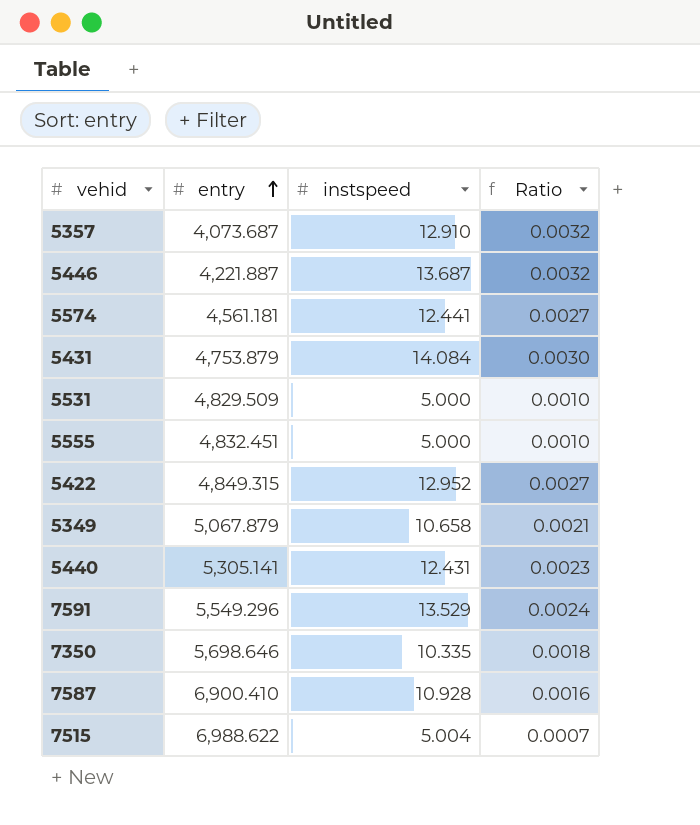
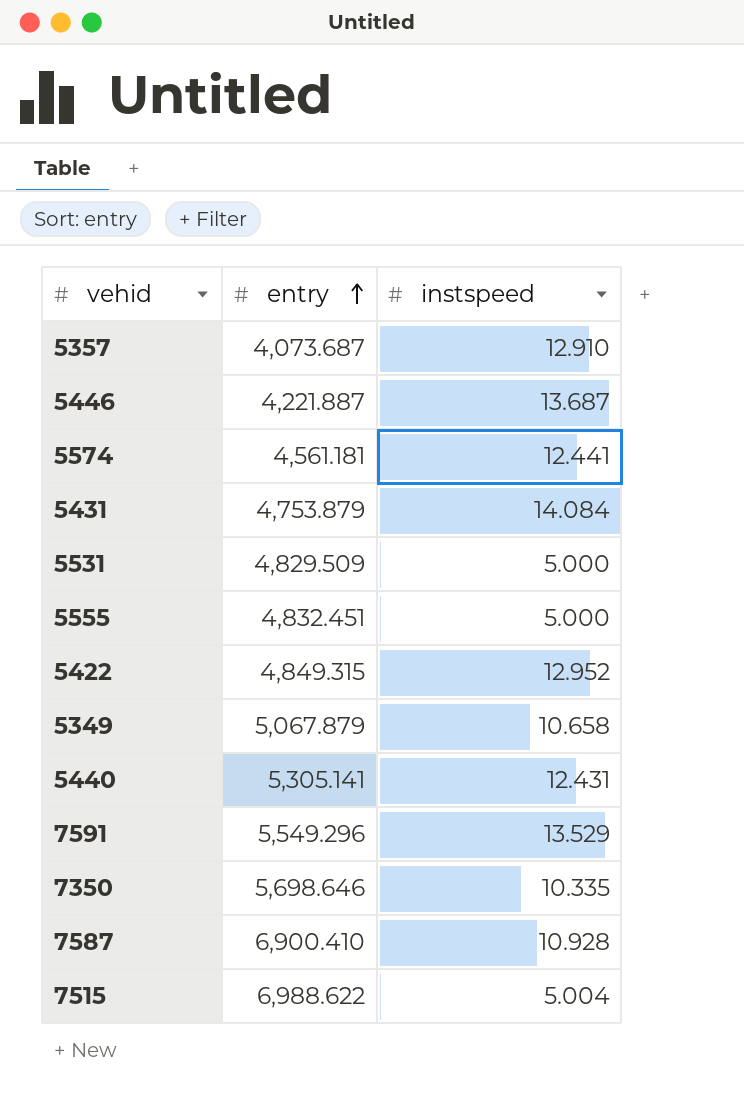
column Ratio | formula: [instspeed] / [entry] -> none

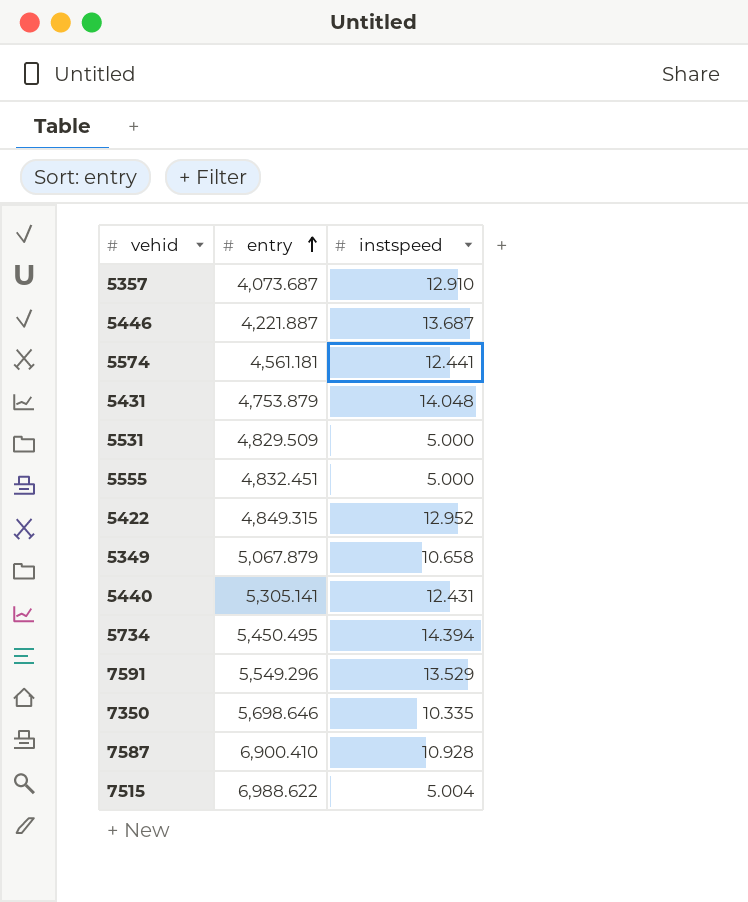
5431 | instspeed: 14.084 -> 14.048
row 5734: none -> 5,450.495 | 14.394

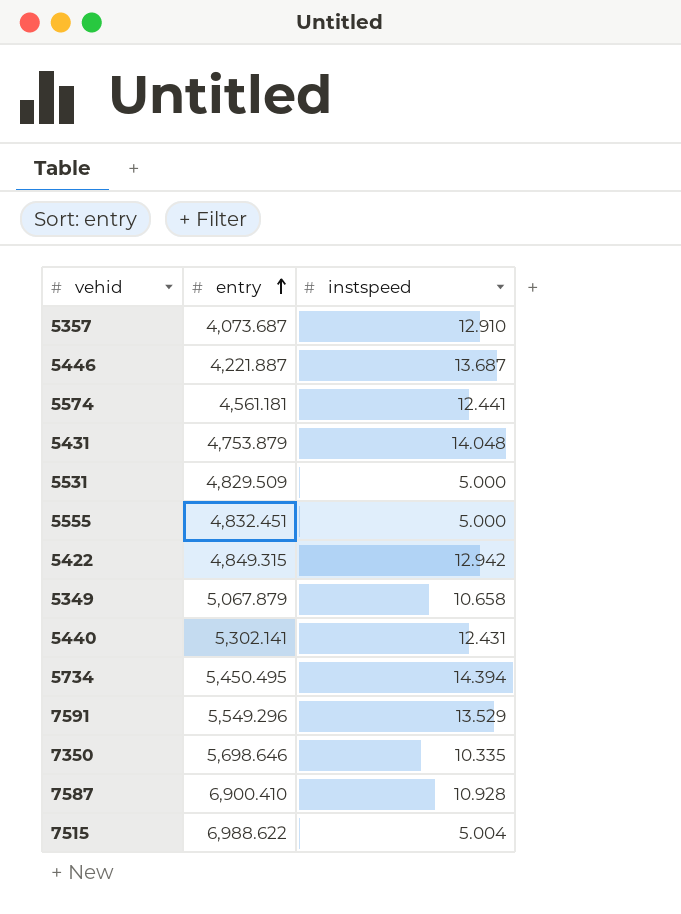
5422 | instspeed: 12.952 -> 12.942
5440 | entry: 5,305.141 -> 5,302.141

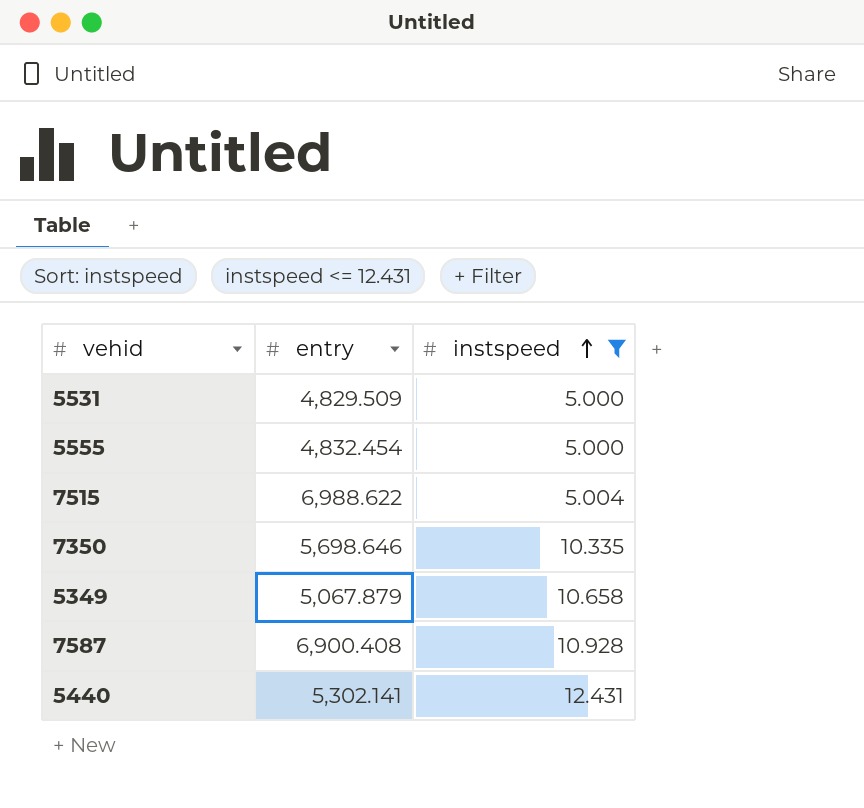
filter: none -> instspeed <= 12.431
row order: entry ascending -> instspeed ascending
5555 | entry: 4,832.451 -> 4,832.454
7587 | entry: 6,900.410 -> 6,900.408

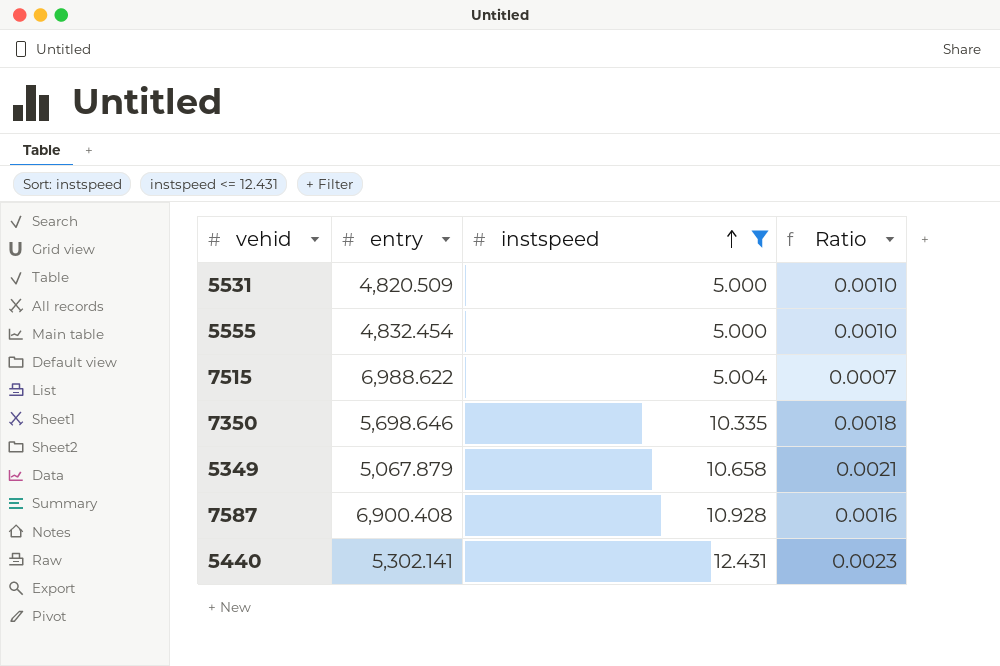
column Ratio | formula: none -> [instspeed] / [entry]
5531 | entry: 4,829.509 -> 4,820.509

